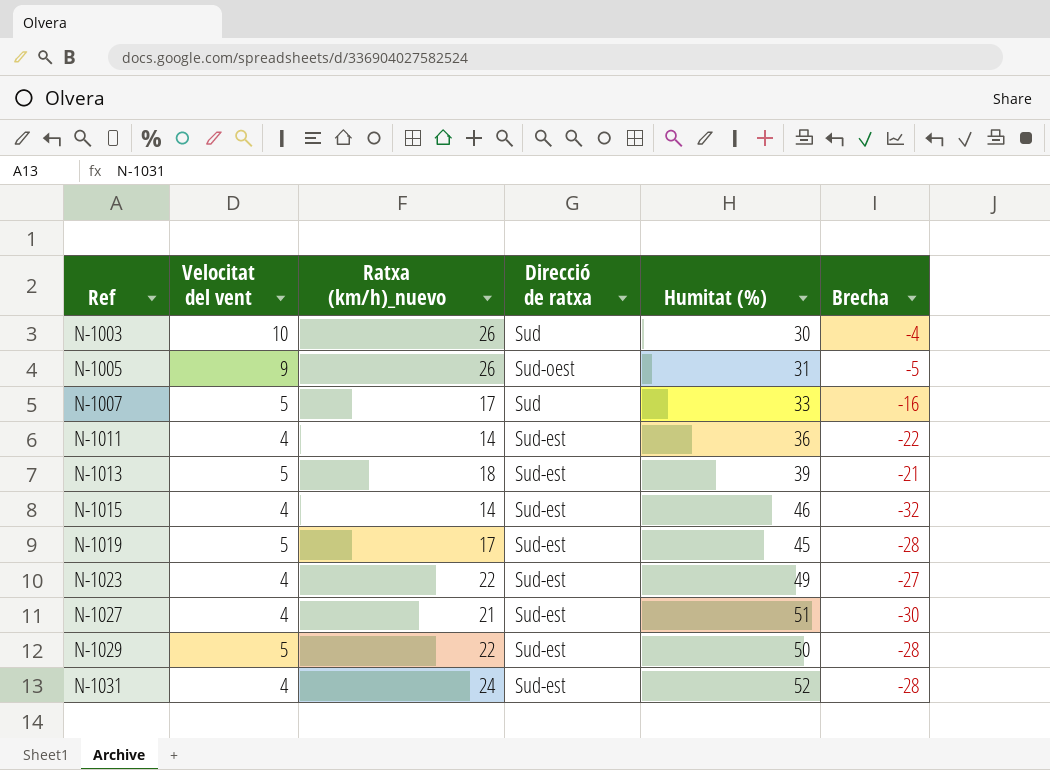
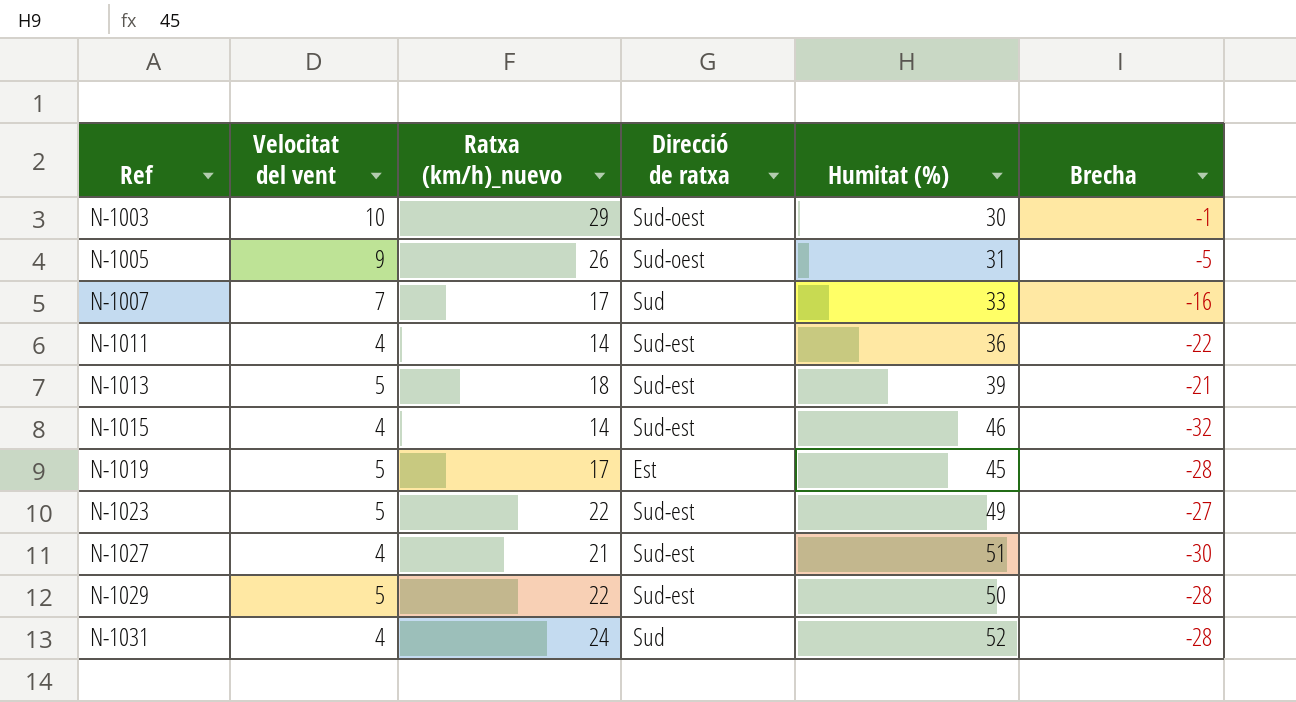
N-1003 | Ratxa (km/h)_nuevo: 26 -> 29
N-1003 | Direcció de ratxa: Sud -> Sud-oest
N-1003 | Brecha: -4 -> -1
N-1007 | Velocitat del vent: 5 -> 7
N-1019 | Direcció de ratxa: Sud-est -> Est
N-1023 | Velocitat del vent: 4 -> 5
N-1031 | Direcció de ratxa: Sud-est -> Sud

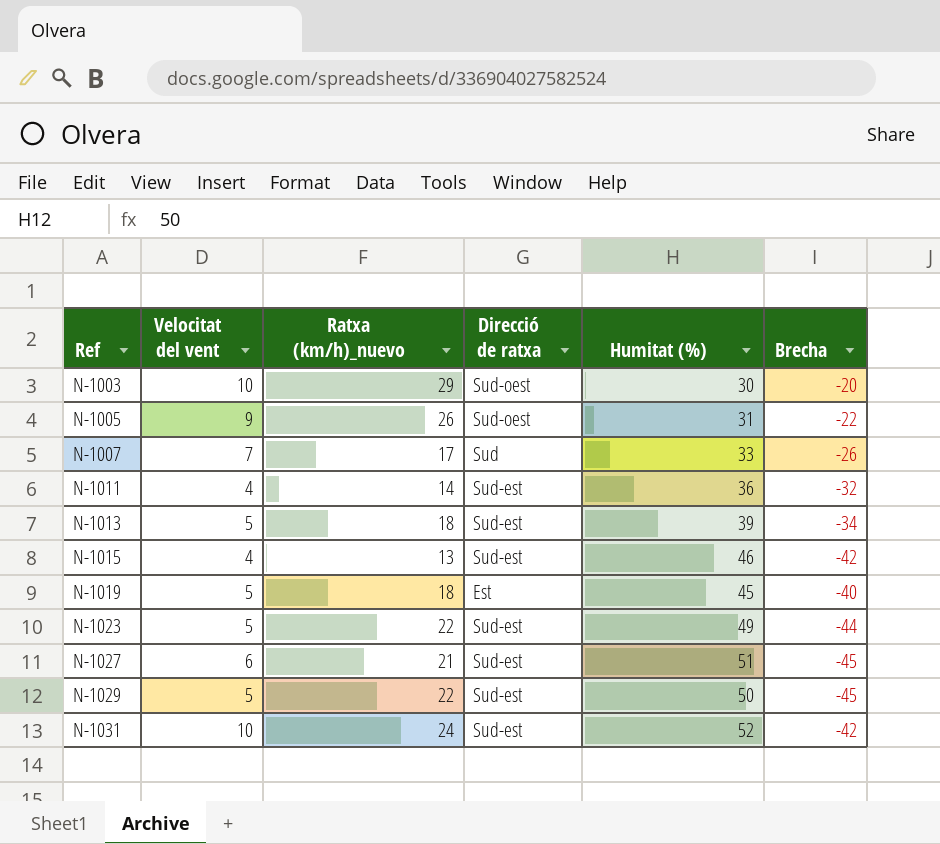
column Brecha | formula: [Ratxa (km/h)_nuevo] - [Humitat (%)] -> [Velocitat del vent] - [Humitat (%)]
N-1015 | Ratxa (km/h)_nuevo: 14 -> 13
N-1019 | Ratxa (km/h)_nuevo: 17 -> 18
N-1027 | Velocitat del vent: 4 -> 6
N-1031 | Velocitat del vent: 4 -> 10
N-1031 | Direcció de ratxa: Sud -> Sud-est

